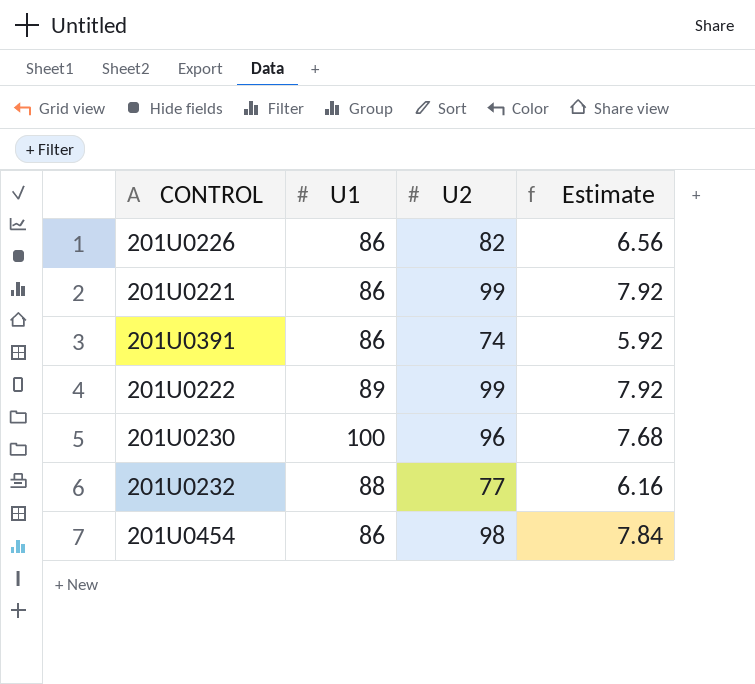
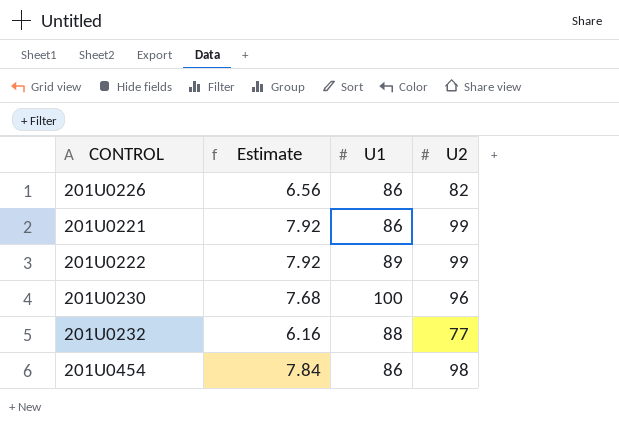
column Estimate | position: 4 -> 2
row 201U0391: 86 | 74 | 5.92 -> none

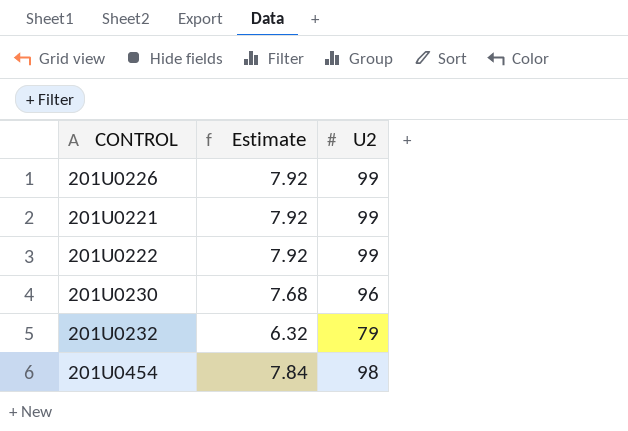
column U1 | position: 3 -> none
201U0226 | Estimate: 6.56 -> 7.92
201U0226 | U2: 82 -> 99
201U0232 | Estimate: 6.16 -> 6.32
201U0232 | U2: 77 -> 79

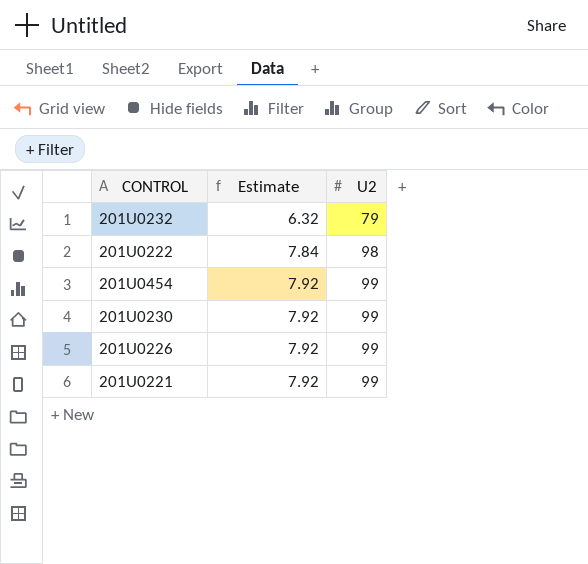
row order: none -> Estimate ascending
201U0222 | Estimate: 7.92 -> 7.84
201U0222 | U2: 99 -> 98
201U0454 | Estimate: 7.84 -> 7.92
201U0454 | U2: 98 -> 99
201U0230 | Estimate: 7.68 -> 7.92
201U0230 | U2: 96 -> 99

